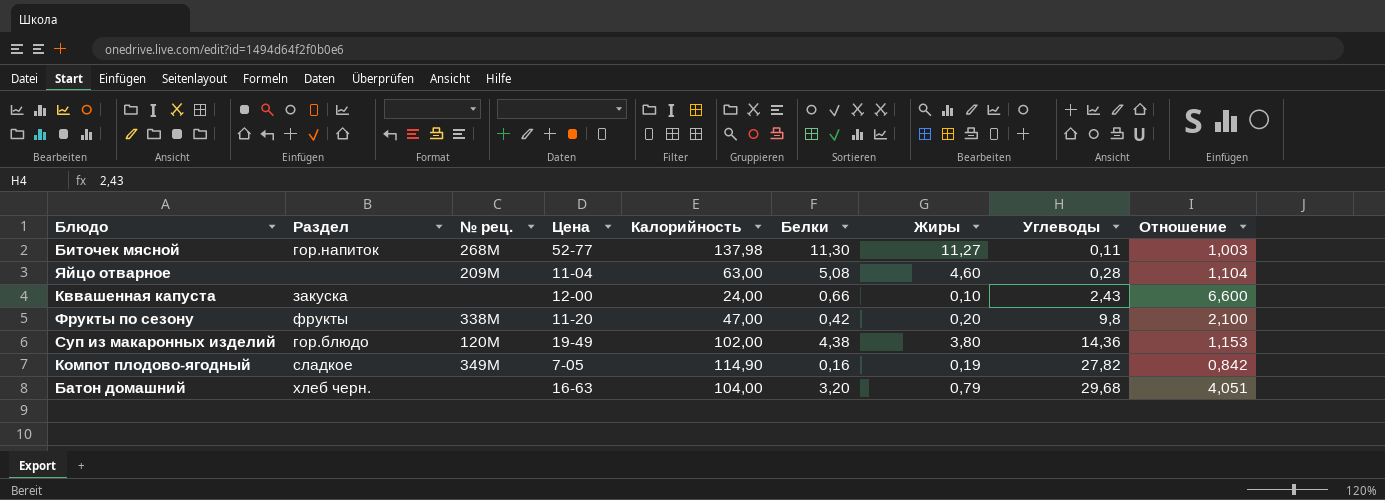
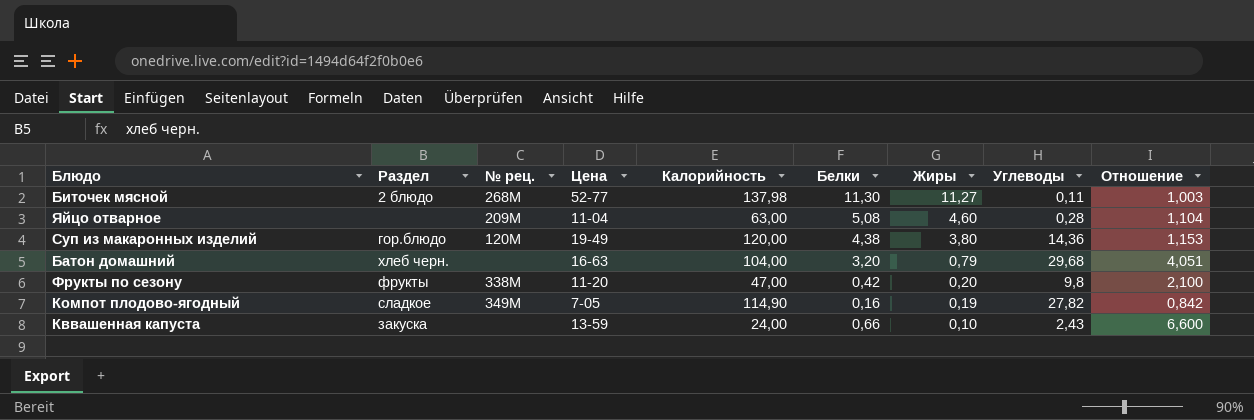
row order: Углеводы ascending -> Жиры descending
Биточек мясной | Раздел: гор.напиток -> 2 блюдо
Суп из макаронных изделий | Калорийность: 102,00 -> 120,00
Кввашенная капуста | Цена: 12-00 -> 13-59

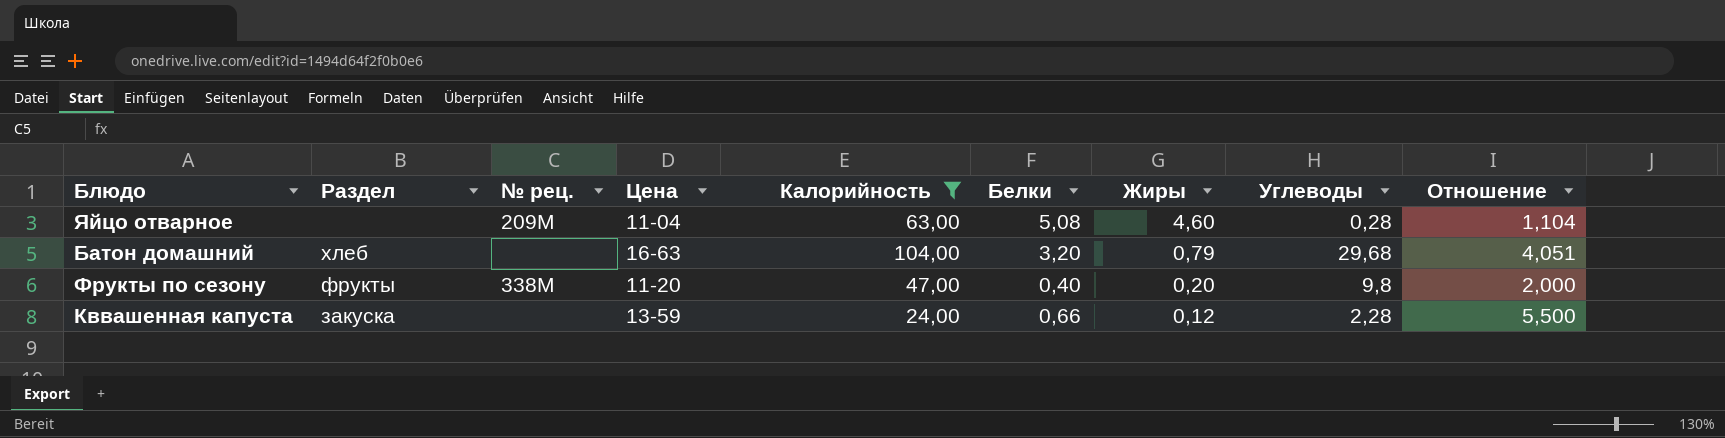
filter: none -> Калорийность <= 104,00
Батон домашний | Раздел: хлеб черн. -> хлеб
Фрукты по сезону | Белки: 0,42 -> 0,40
Фрукты по сезону | Отношение: 2,100 -> 2,000
Кввашенная капуста | Жиры: 0,10 -> 0,12
Кввашенная капуста | Углеводы: 2,43 -> 2,28
Кввашенная капуста | Отношение: 6,600 -> 5,500

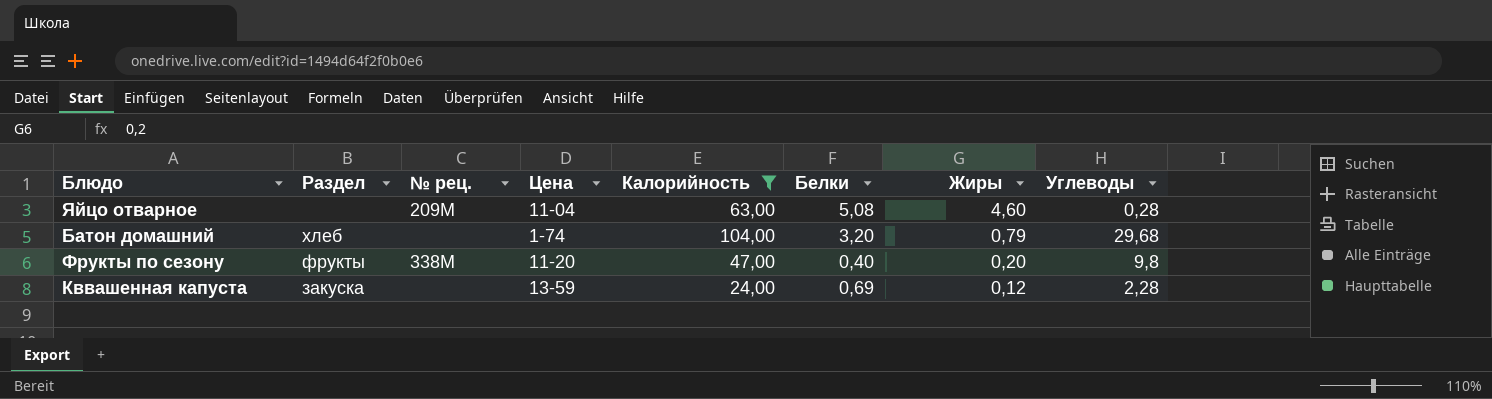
column Отношение | formula: [Белки] / [Жиры] -> none
Батон домашний | Цена: 16-63 -> 1-74
Кввашенная капуста | Белки: 0,66 -> 0,69

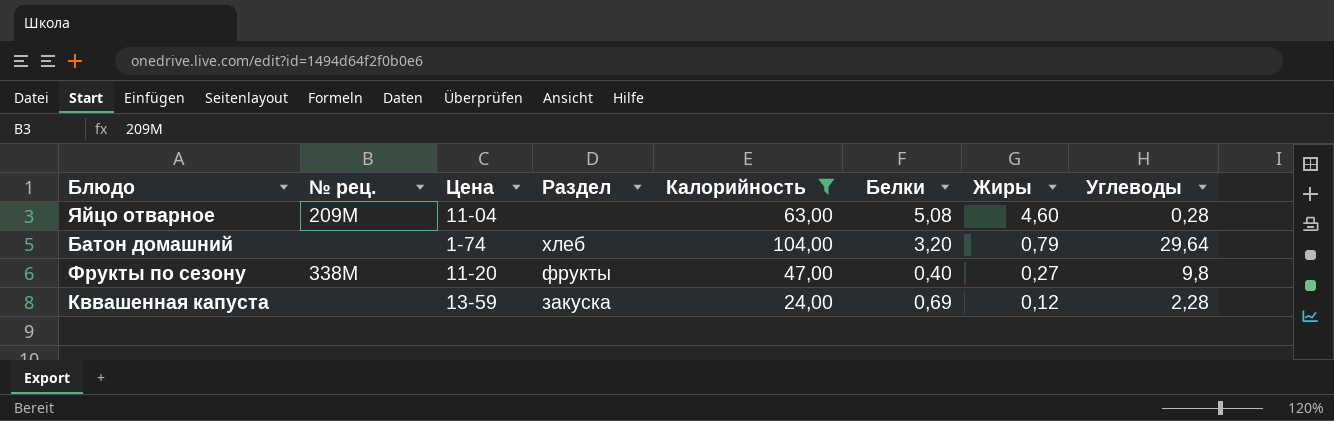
column Раздел | position: 2 -> 4
Батон домашний | Углеводы: 29,68 -> 29,64
Фрукты по сезону | Жиры: 0,20 -> 0,27

